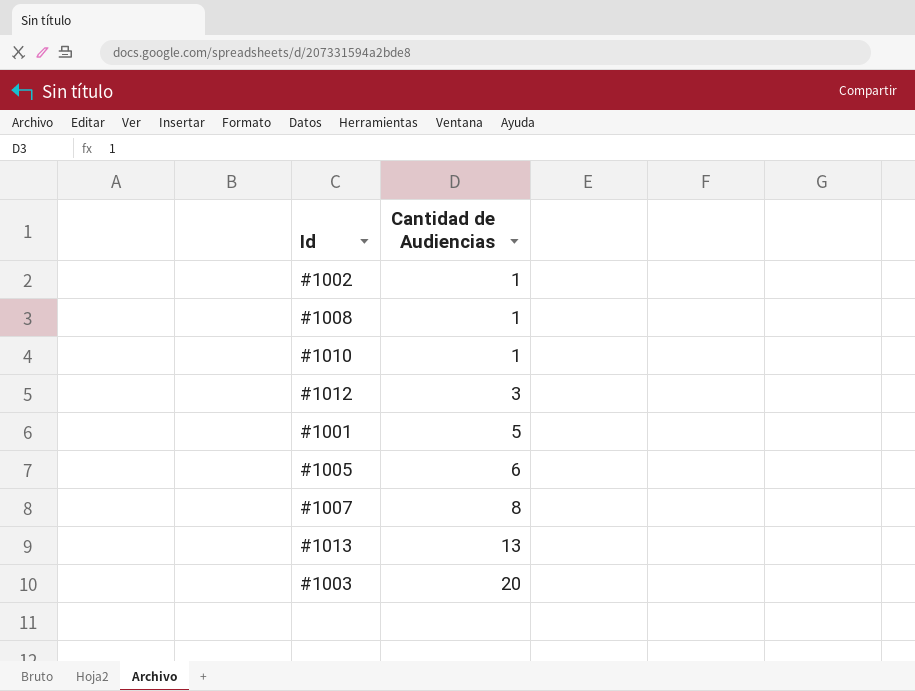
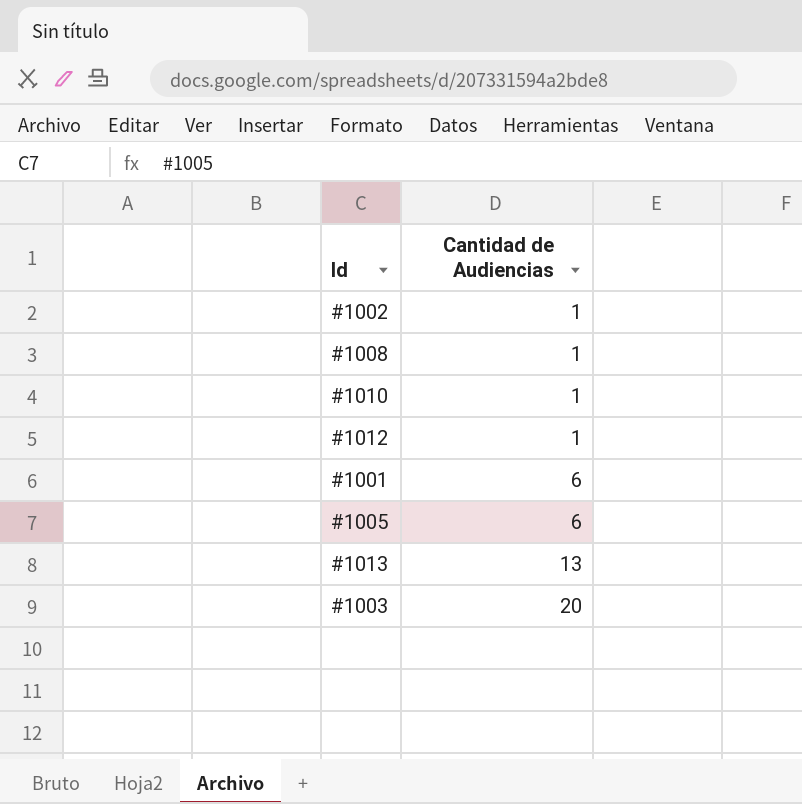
row #1007: 8 -> none
#1012 | Cantidad de Audiencias: 3 -> 1
#1001 | Cantidad de Audiencias: 5 -> 6

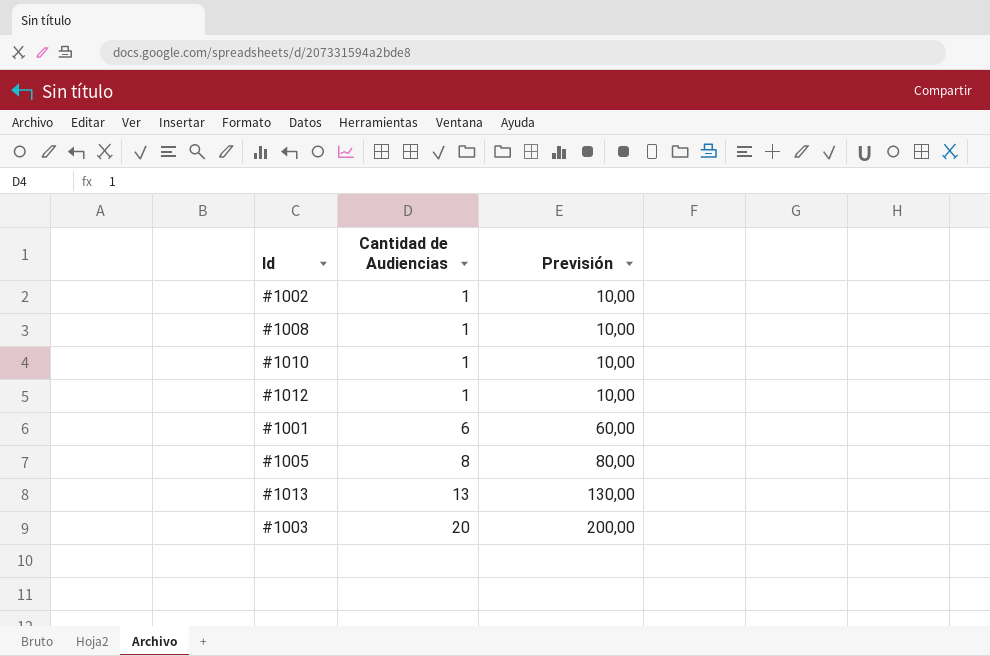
column Previsión | formula: none -> [Cantidad de Audiencias] * 10
#1005 | Cantidad de Audiencias: 6 -> 8

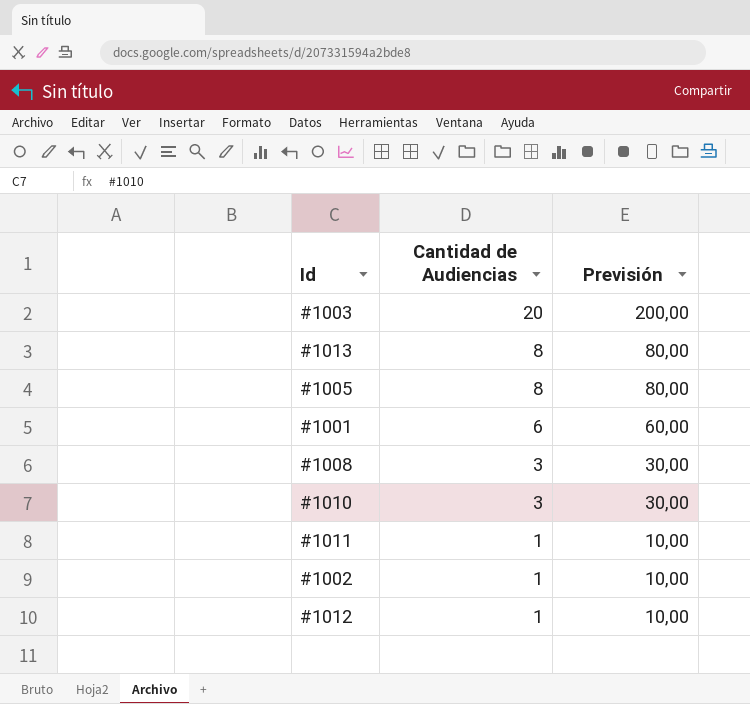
row order: Cantidad de Audiencias ascending -> Cantidad de Audiencias descending
#1013 | Cantidad de Audiencias: 13 -> 8
#1013 | Previsión: 130,00 -> 80,00
#1008 | Cantidad de Audiencias: 1 -> 3
#1008 | Previsión: 10,00 -> 30,00
#1010 | Cantidad de Audiencias: 1 -> 3
#1010 | Previsión: 10,00 -> 30,00
row #1011: none -> 1 | 10,00

